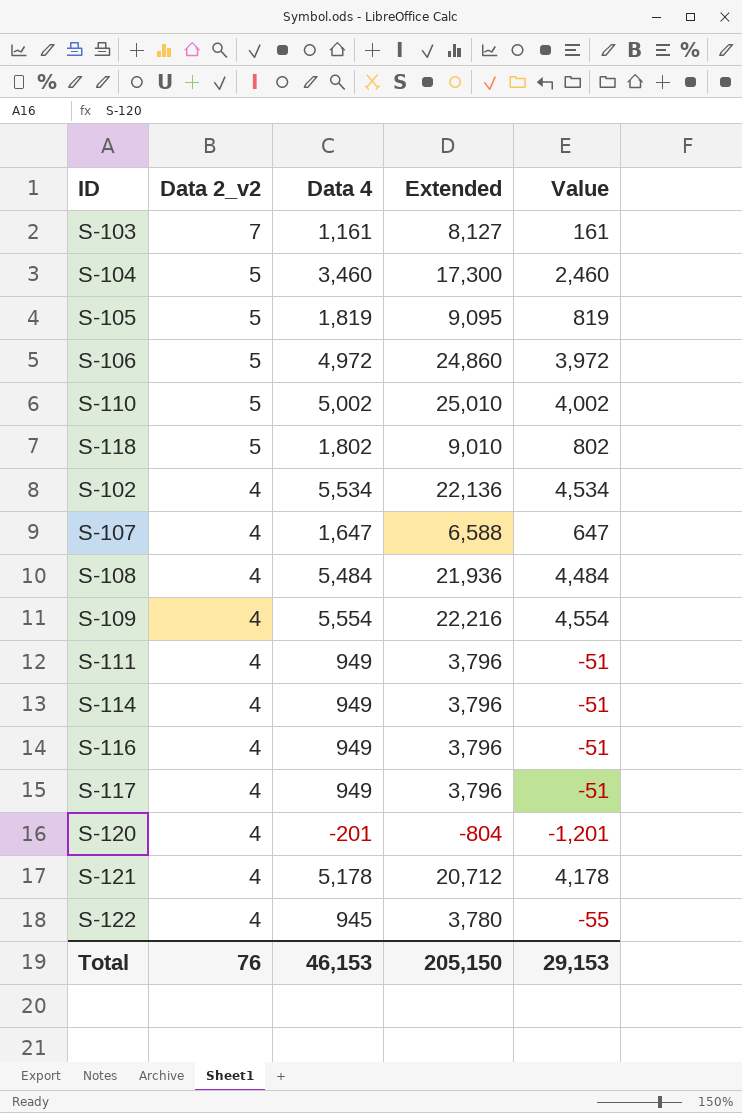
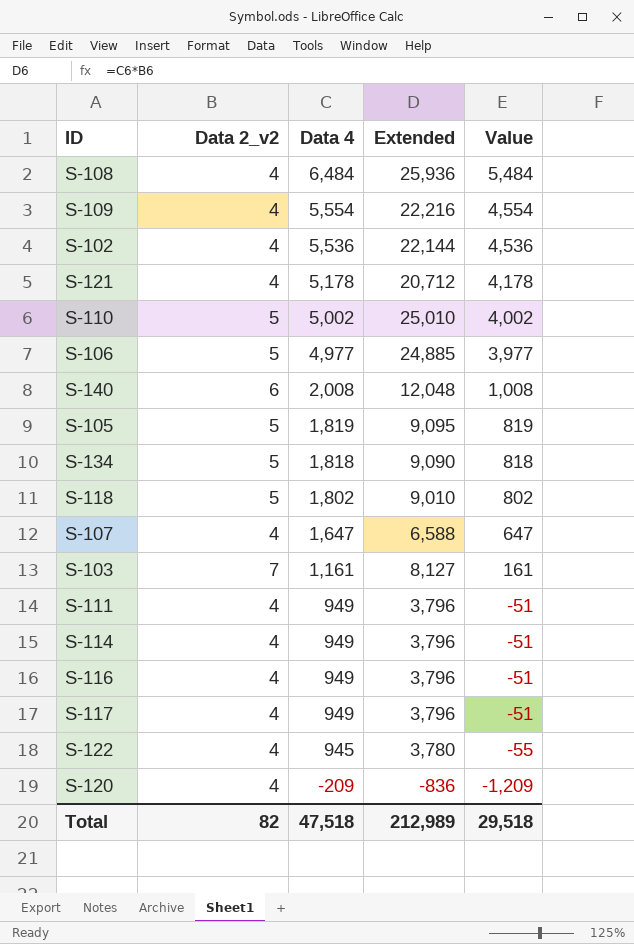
row order: Data 2_v2 descending -> Data 4 descending
row S-104: 5 | 3,460 | 17,300 | 2,460 -> none
S-108 | Data 4: 5,484 -> 6,484
S-108 | Extended: 21,936 -> 25,936
S-108 | Value: 4,484 -> 5,484
S-102 | Data 4: 5,534 -> 5,536
S-102 | Extended: 22,136 -> 22,144
S-102 | Value: 4,534 -> 4,536
S-106 | Data 4: 4,972 -> 4,977
S-106 | Extended: 24,860 -> 24,885
S-106 | Value: 3,972 -> 3,977
row S-140: none -> 6 | 2,008 | 12,048 | 1,008
row S-134: none -> 5 | 1,818 | 9,090 | 818
S-120 | Data 4: -201 -> -209
S-120 | Extended: -804 -> -836
S-120 | Value: -1,201 -> -1,209
Total | Data 2_v2: 76 -> 82
Total | Data 4: 46,153 -> 47,518
Total | Extended: 205,150 -> 212,989
Total | Value: 29,153 -> 29,518

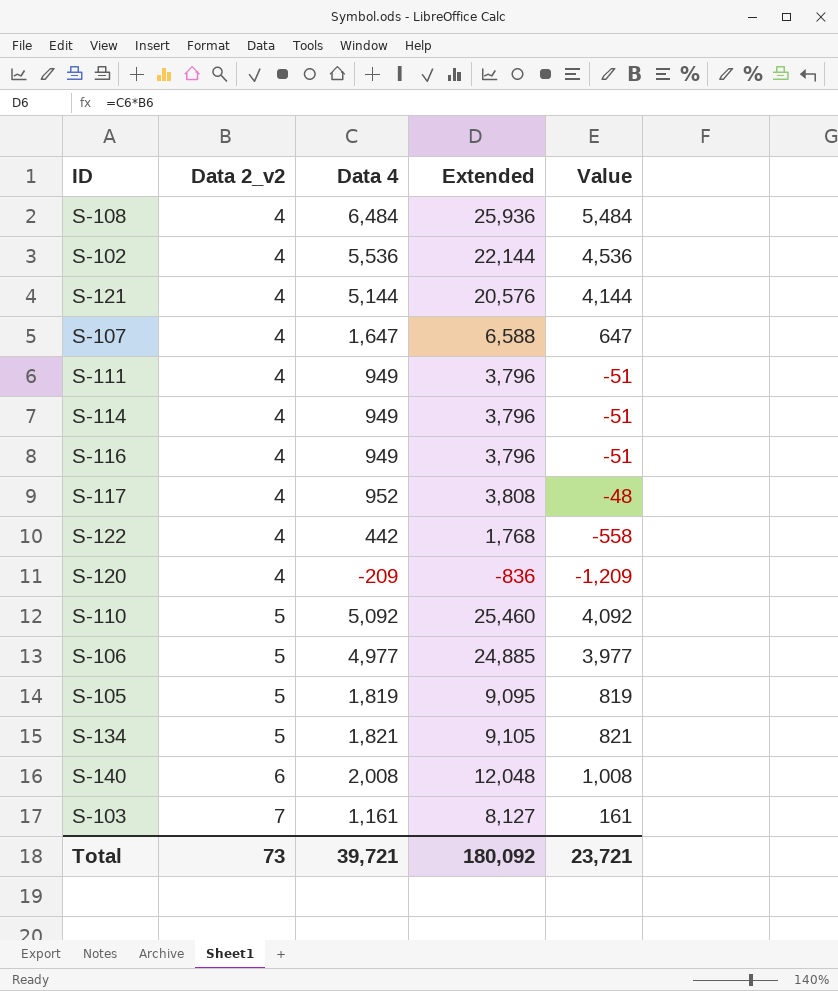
row order: Data 4 descending -> Data 2_v2 ascending
row S-109: 4 | 5,554 | 22,216 | 4,554 -> none
row S-118: 5 | 1,802 | 9,010 | 802 -> none
S-121 | Data 4: 5,178 -> 5,144
S-121 | Extended: 20,712 -> 20,576
S-121 | Value: 4,178 -> 4,144
S-117 | Data 4: 949 -> 952
S-117 | Extended: 3,796 -> 3,808
S-117 | Value: -51 -> -48
S-122 | Data 4: 945 -> 442
S-122 | Extended: 3,780 -> 1,768
S-122 | Value: -55 -> -558
S-110 | Data 4: 5,002 -> 5,092
S-110 | Extended: 25,010 -> 25,460
S-110 | Value: 4,002 -> 4,092
S-134 | Data 4: 1,818 -> 1,821
S-134 | Extended: 9,090 -> 9,105
S-134 | Value: 818 -> 821
Total | Data 2_v2: 82 -> 73
Total | Data 4: 47,518 -> 39,721
Total | Extended: 212,989 -> 180,092
Total | Value: 29,518 -> 23,721

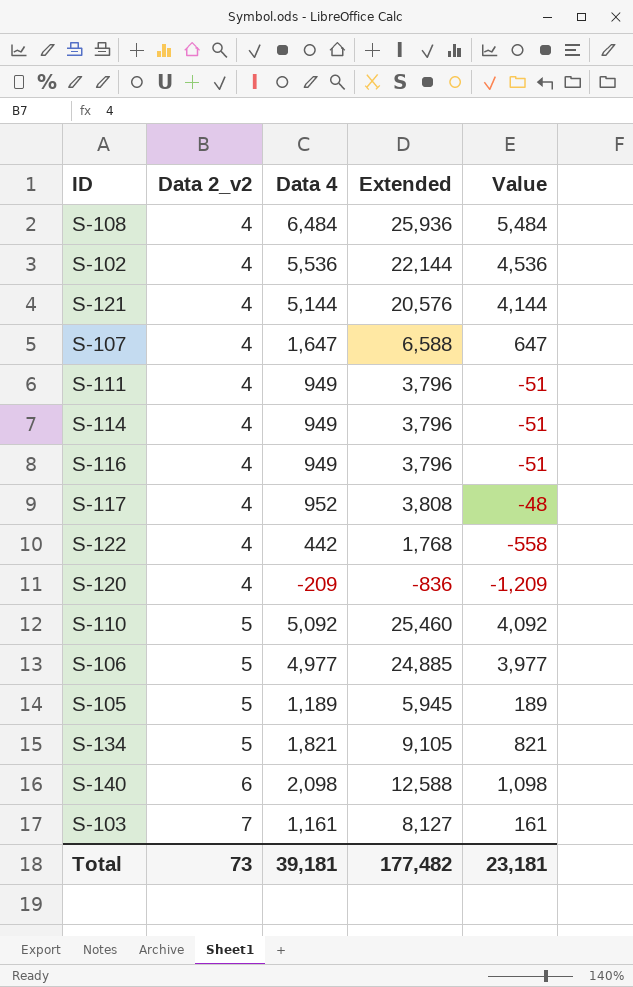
S-105 | Data 4: 1,819 -> 1,189
S-105 | Extended: 9,095 -> 5,945
S-105 | Value: 819 -> 189
S-140 | Data 4: 2,008 -> 2,098
S-140 | Extended: 12,048 -> 12,588
S-140 | Value: 1,008 -> 1,098
Total | Data 4: 39,721 -> 39,181
Total | Extended: 180,092 -> 177,482
Total | Value: 23,721 -> 23,181

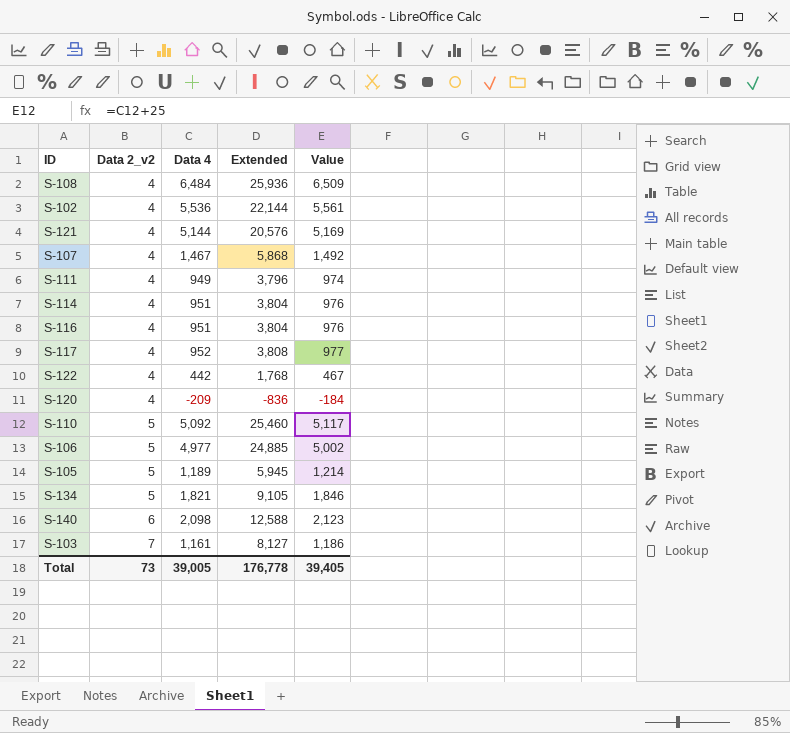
column Value | formula: [Data 4] - 1000 -> [Data 4] + 25
S-107 | Data 4: 1,647 -> 1,467
S-107 | Extended: 6,588 -> 5,868
S-114 | Data 4: 949 -> 951
S-114 | Extended: 3,796 -> 3,804
S-116 | Data 4: 949 -> 951
S-116 | Extended: 3,796 -> 3,804
Total | Data 4: 39,181 -> 39,005
Total | Extended: 177,482 -> 176,778
Total | Value: 23,181 -> 39,405

